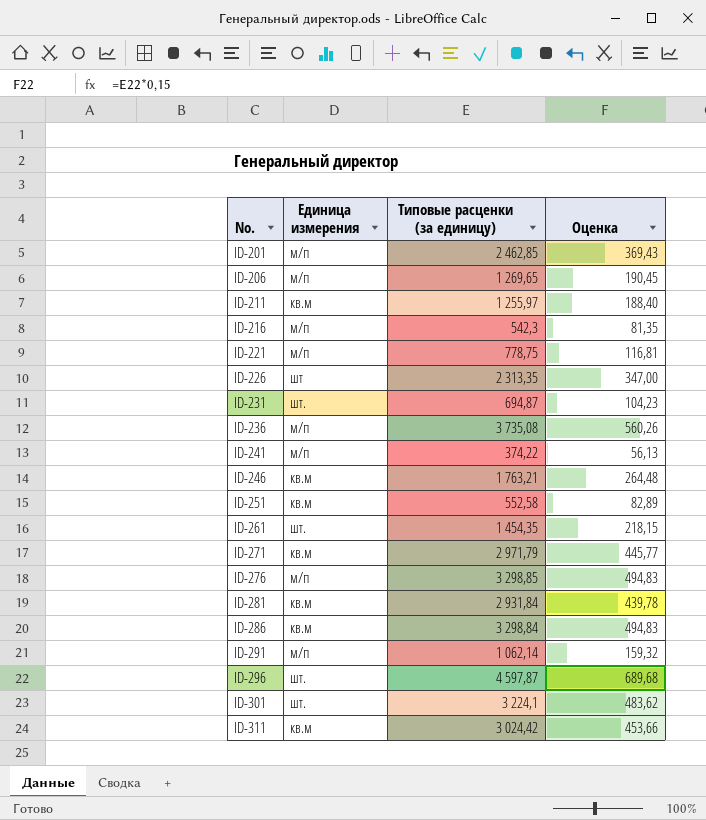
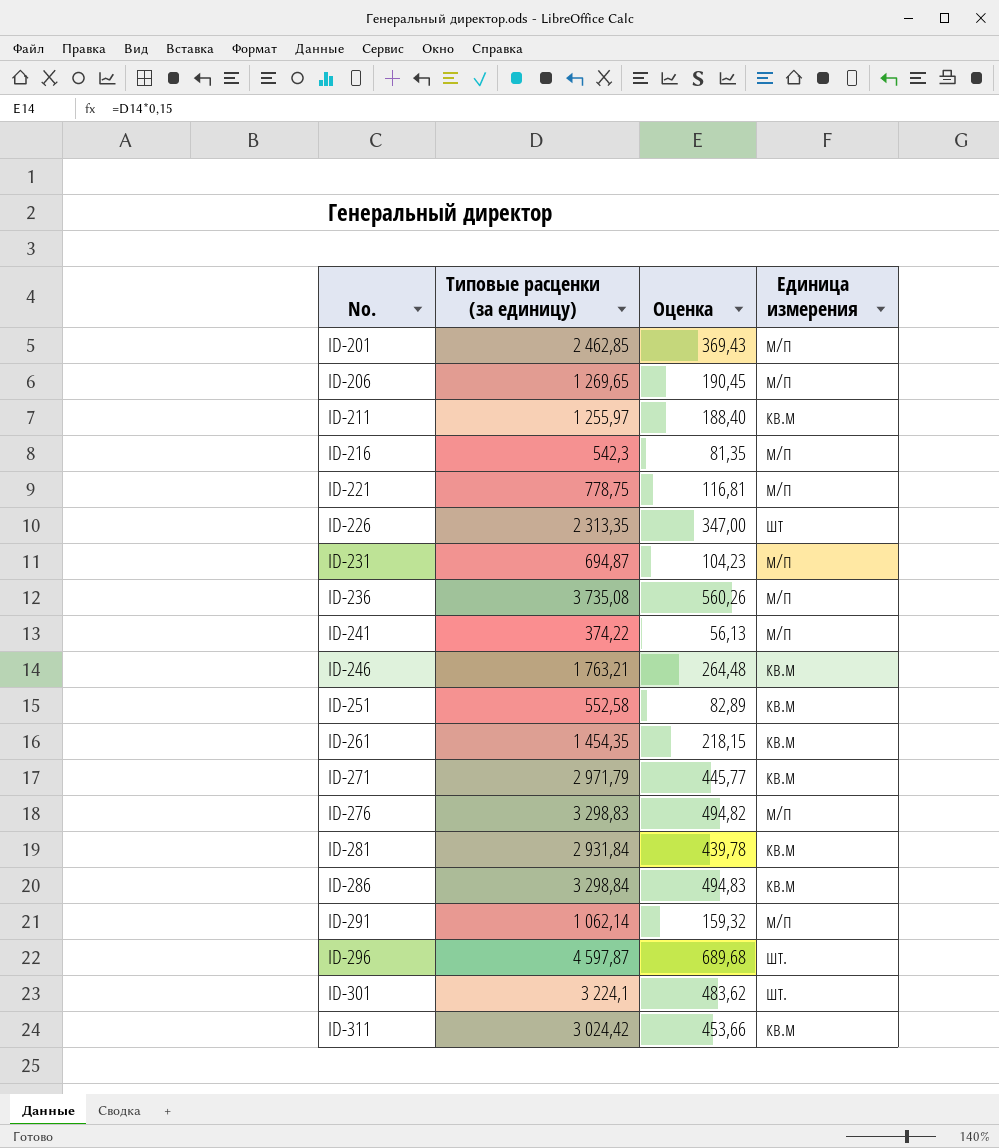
column Единица измерения | position: 2 -> 4
ID-231 | Единица измерения: шт. -> м/п
ID-261 | Единица измерения: шт. -> кв.м
ID-276 | Типовые расценки (за единицу): 3 298,85 -> 3 298,83
ID-276 | Оценка: 494,83 -> 494,82

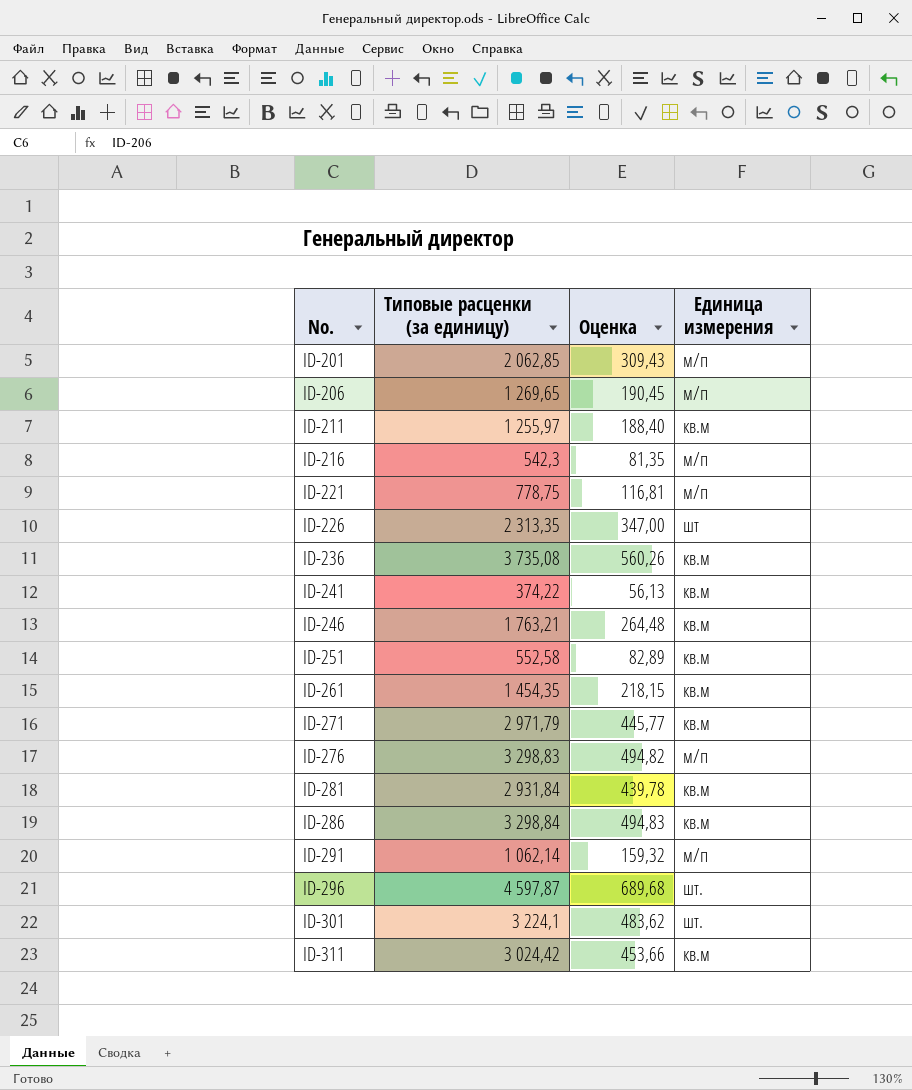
row ID-231: 694,87 | 104,23 | м/п -> none
ID-201 | Типовые расценки (за единицу): 2 462,85 -> 2 062,85
ID-201 | Оценка: 369,43 -> 309,43
ID-236 | Единица измерения: м/п -> кв.м
ID-241 | Единица измерения: м/п -> кв.м

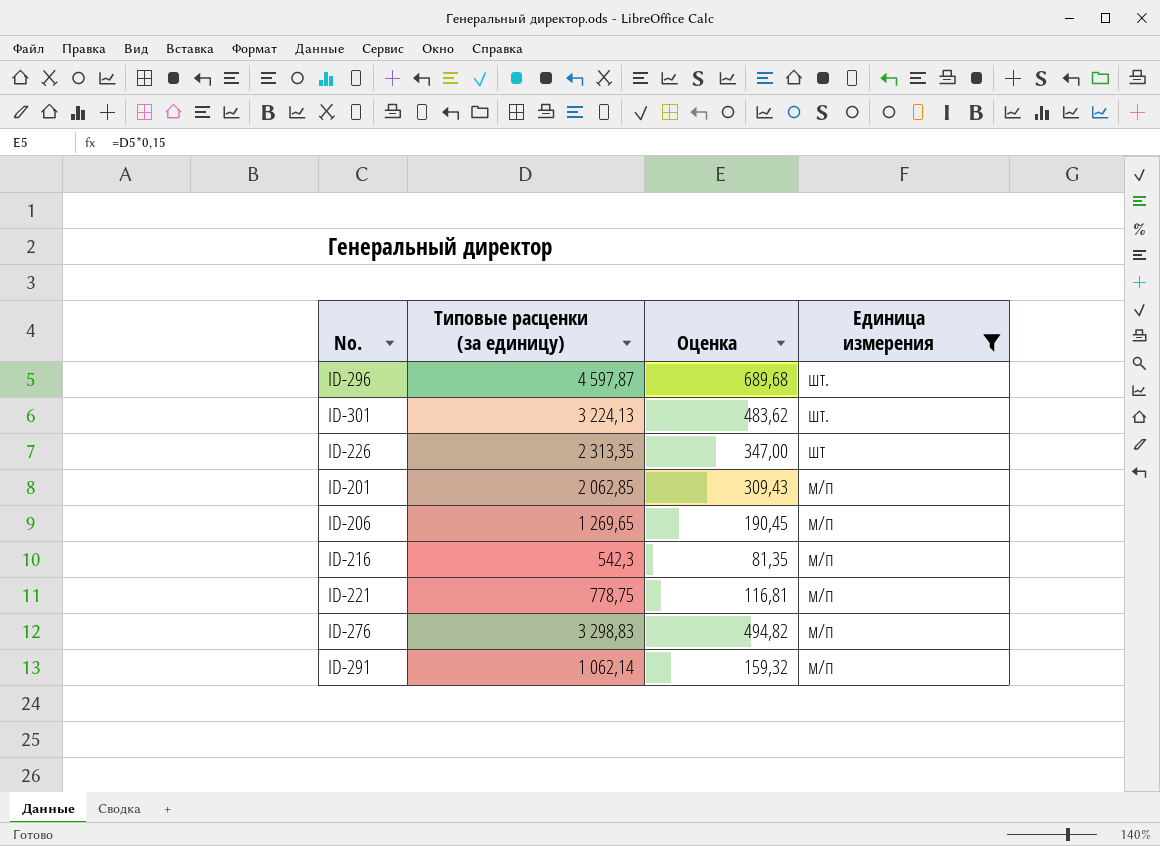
filter: none -> Единица измерения != кв.м
row order: No. ascending -> Единица измерения descending
ID-301 | Типовые расценки (за единицу): 3 224,1 -> 3 224,13

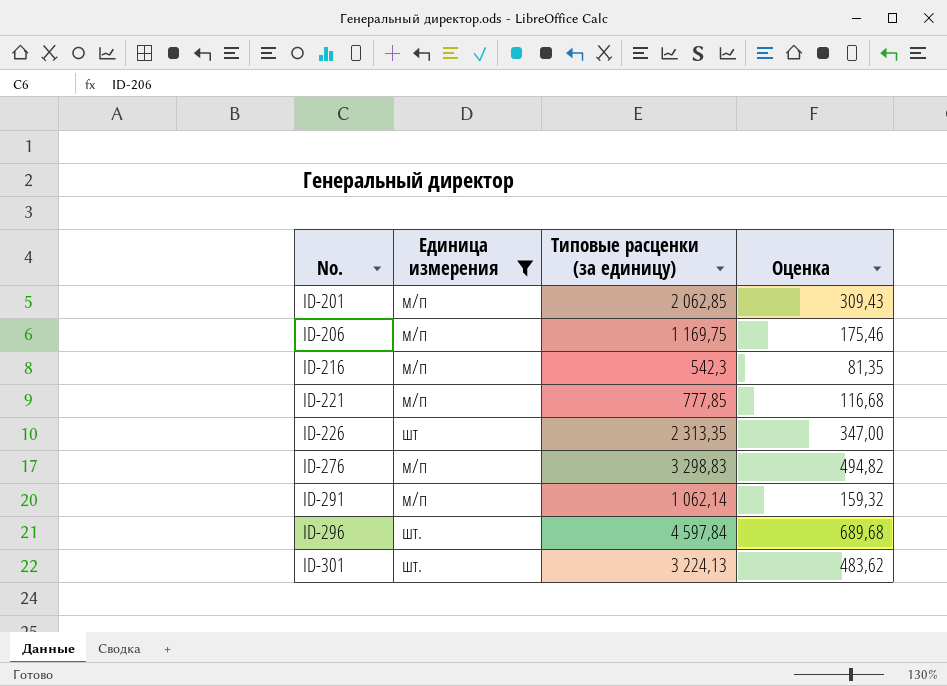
row order: Единица измерения descending -> No. ascending
column Единица измерения | position: 4 -> 2
ID-206 | Типовые расценки (за единицу): 1 269,65 -> 1 169,75
ID-206 | Оценка: 190,45 -> 175,46
ID-221 | Типовые расценки (за единицу): 778,75 -> 777,85
ID-221 | Оценка: 116,81 -> 116,68
ID-296 | Типовые расценки (за единицу): 4 597,87 -> 4 597,84

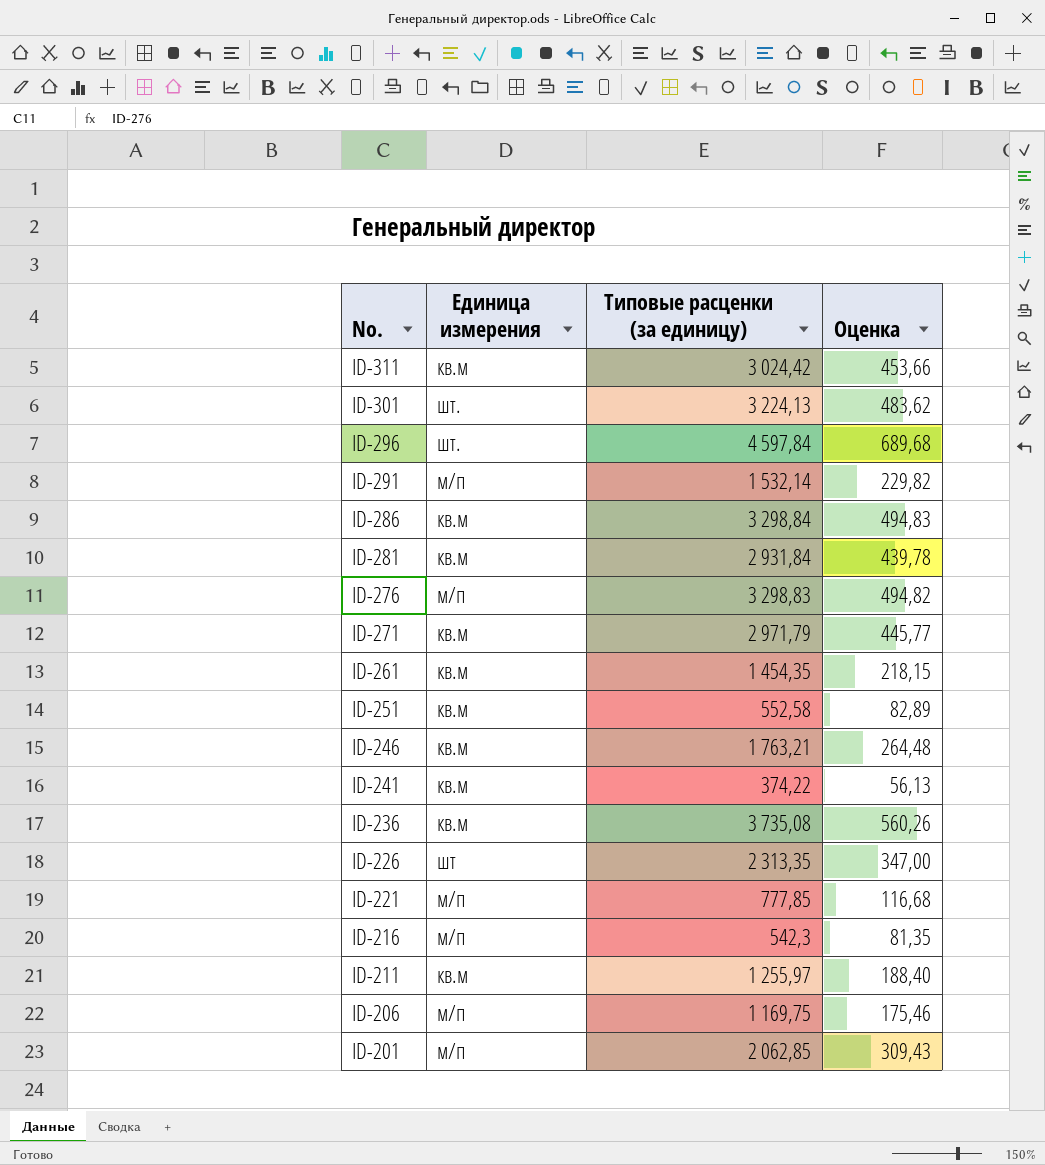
filter: Единица измерения != кв.м -> none
row order: No. ascending -> No. descending
ID-291 | Типовые расценки (за единицу): 1 062,14 -> 1 532,14
ID-291 | Оценка: 159,32 -> 229,82

